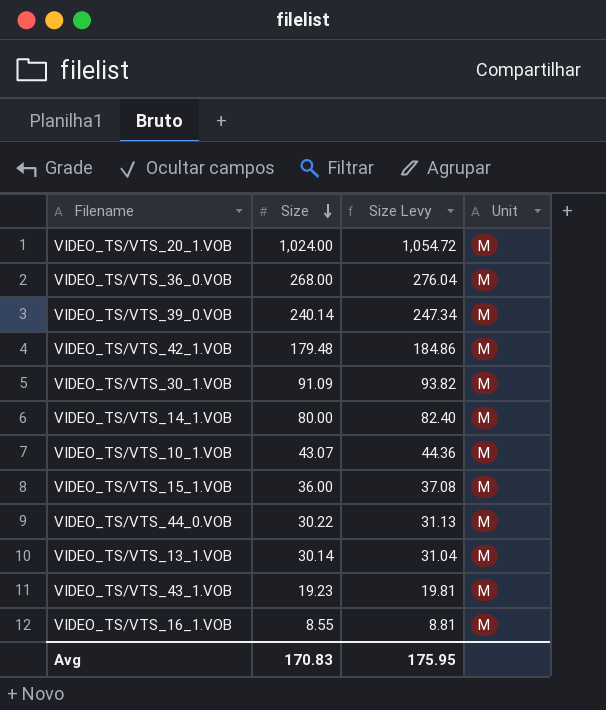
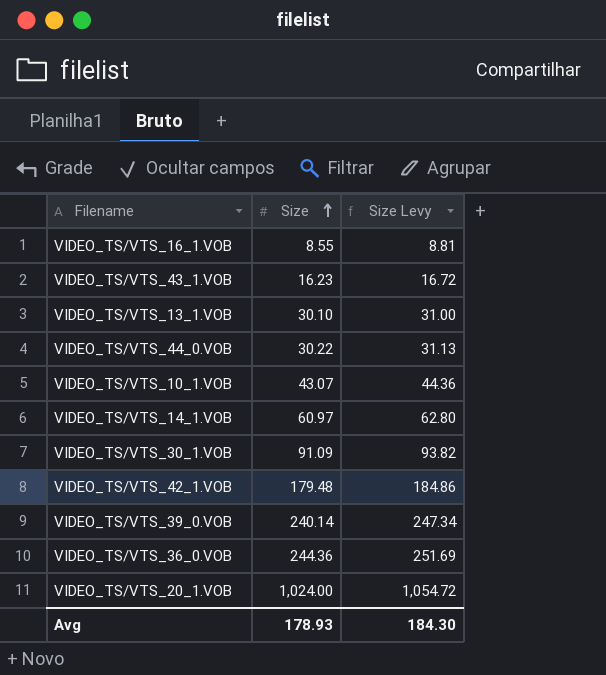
row order: Size descending -> Size ascending
column Unit | position: 4 -> none
row VIDEO_TS/VTS_15_1.VOB: 36.00 | 37.08 | M -> none
VIDEO_TS/VTS_43_1.VOB | Size: 19.23 -> 16.23
VIDEO_TS/VTS_43_1.VOB | Size Levy: 19.81 -> 16.72
VIDEO_TS/VTS_13_1.VOB | Size: 30.14 -> 30.10
VIDEO_TS/VTS_13_1.VOB | Size Levy: 31.04 -> 31.00
VIDEO_TS/VTS_14_1.VOB | Size: 80.00 -> 60.97
VIDEO_TS/VTS_14_1.VOB | Size Levy: 82.40 -> 62.80
VIDEO_TS/VTS_36_0.VOB | Size: 268.00 -> 244.36
VIDEO_TS/VTS_36_0.VOB | Size Levy: 276.04 -> 251.69
Avg | Size: 170.83 -> 178.93
Avg | Size Levy: 175.95 -> 184.30

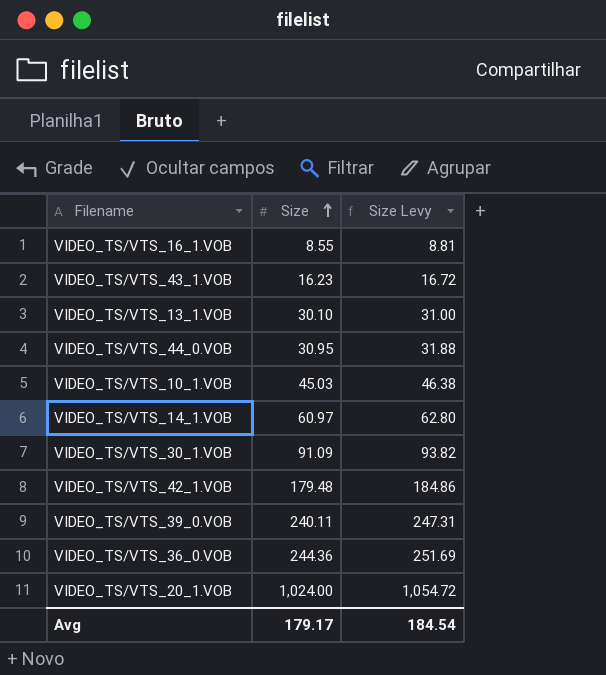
VIDEO_TS/VTS_44_0.VOB | Size: 30.22 -> 30.95
VIDEO_TS/VTS_44_0.VOB | Size Levy: 31.13 -> 31.88
VIDEO_TS/VTS_10_1.VOB | Size: 43.07 -> 45.03
VIDEO_TS/VTS_10_1.VOB | Size Levy: 44.36 -> 46.38
VIDEO_TS/VTS_39_0.VOB | Size: 240.14 -> 240.11
VIDEO_TS/VTS_39_0.VOB | Size Levy: 247.34 -> 247.31
Avg | Size: 178.93 -> 179.17
Avg | Size Levy: 184.30 -> 184.54

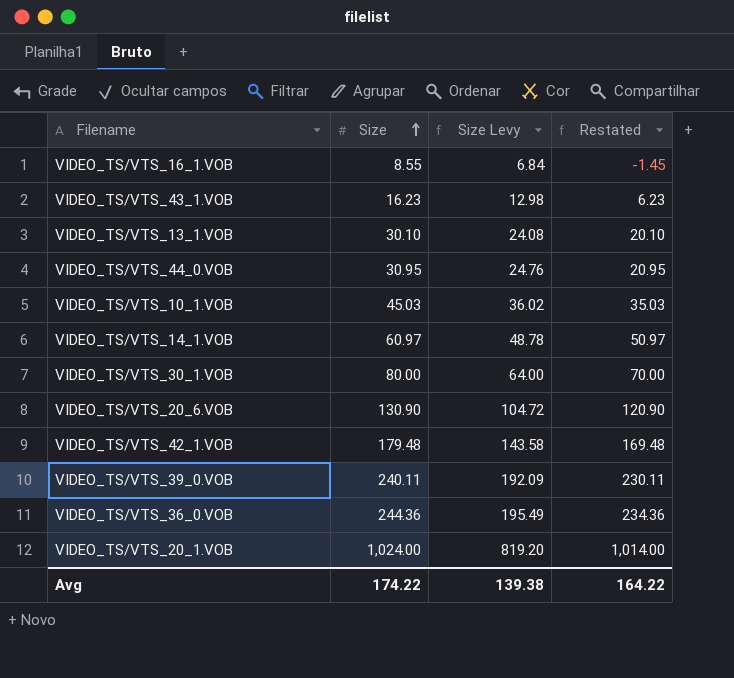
column Size Levy | formula: [Size] * 1.03 -> [Size] * 0.8
column Restated | formula: none -> [Size] - 10
VIDEO_TS/VTS_30_1.VOB | Size: 91.09 -> 80.00
row VIDEO_TS/VTS_20_6.VOB: none -> 130.90 | 104.72 | 120.90
Avg | Size: 179.17 -> 174.22
Avg | Size Levy: 184.54 -> 139.38

